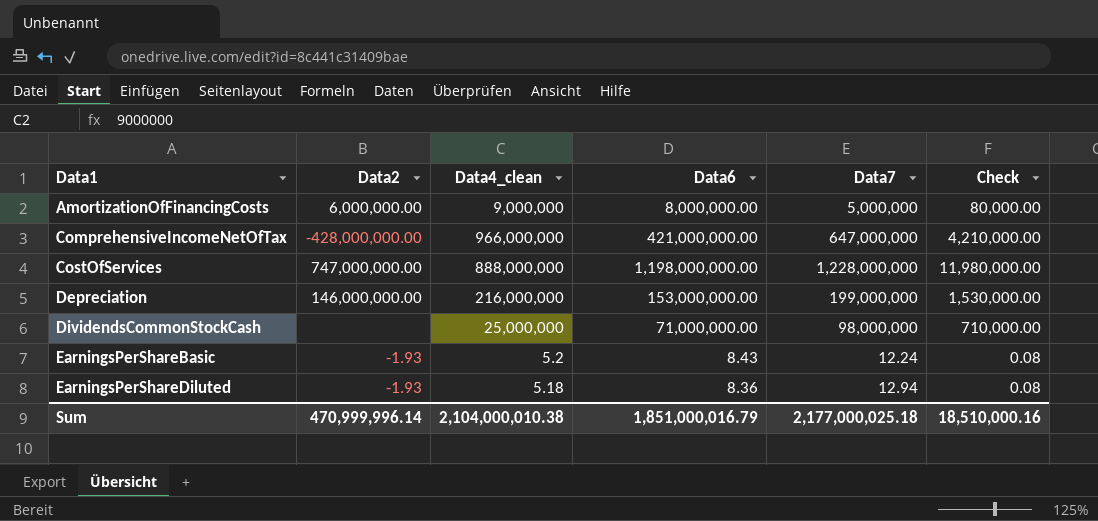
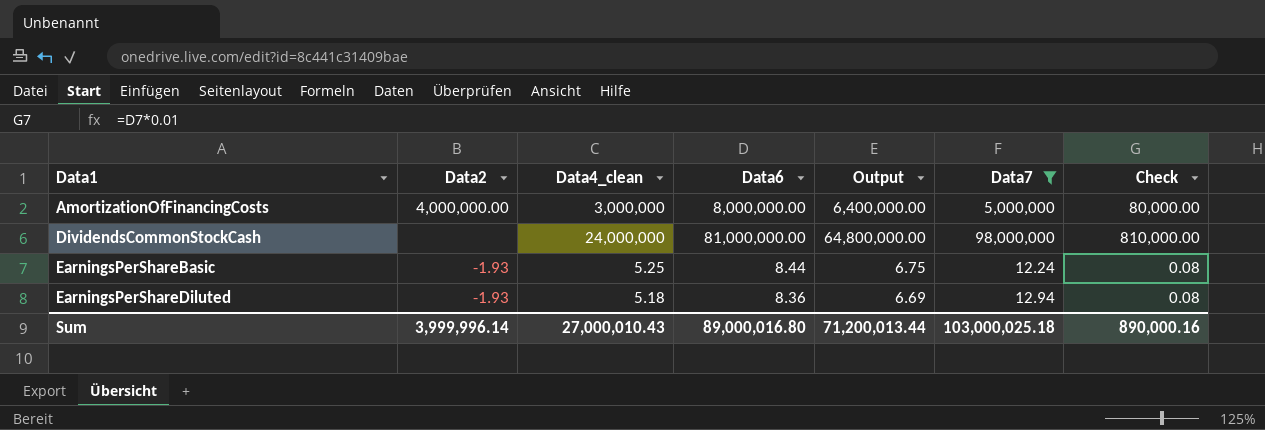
filter: none -> Data7 <= 98,000,000
column Output | formula: none -> [Data6] * 0.8
AmortizationOfFinancingCosts | Data2: 6,000,000.00 -> 4,000,000.00
AmortizationOfFinancingCosts | Data4_clean: 9,000,000 -> 3,000,000
DividendsCommonStockCash | Data4_clean: 25,000,000 -> 24,000,000
DividendsCommonStockCash | Data6: 71,000,000.00 -> 81,000,000.00
DividendsCommonStockCash | Check: 710,000.00 -> 810,000.00
EarningsPerShareBasic | Data4_clean: 5.2 -> 5.25
EarningsPerShareBasic | Data6: 8.43 -> 8.44
Sum | Data2: 470,999,996.14 -> 3,999,996.14
Sum | Data4_clean: 2,104,000,010.38 -> 27,000,010.43
Sum | Data6: 1,851,000,016.79 -> 89,000,016.80
Sum | Data7: 2,177,000,025.18 -> 103,000,025.18
Sum | Check: 18,510,000.16 -> 890,000.16

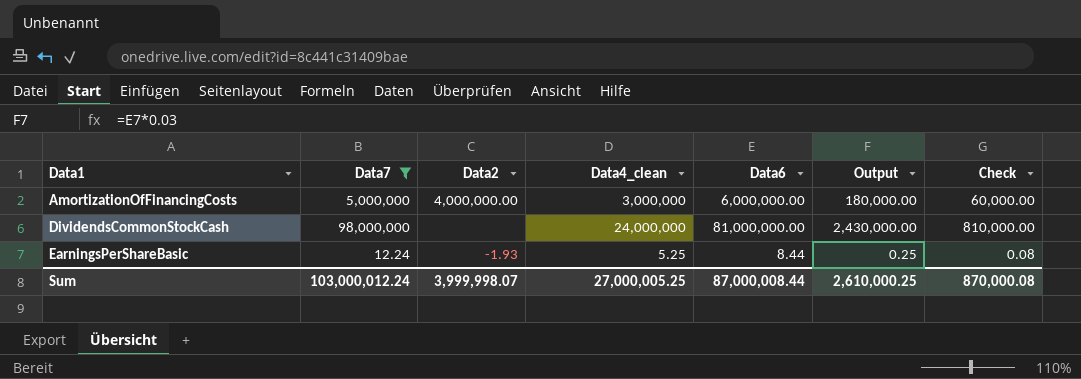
column Data7 | position: 6 -> 2
column Output | formula: [Data6] * 0.8 -> [Data6] * 0.03
row EarningsPerShareDiluted: -1.93 | 5.18 | 8.36 | 6.69 | 12.94 | 0.08 -> none
AmortizationOfFinancingCosts | Data6: 8,000,000.00 -> 6,000,000.00
AmortizationOfFinancingCosts | Check: 80,000.00 -> 60,000.00
Sum | Data7: 103,000,025.18 -> 103,000,012.24
Sum | Data2: 3,999,996.14 -> 3,999,998.07
Sum | Data4_clean: 27,000,010.43 -> 27,000,005.25
Sum | Data6: 89,000,016.80 -> 87,000,008.44
Sum | Output: 71,200,013.44 -> 2,610,000.25
Sum | Check: 890,000.16 -> 870,000.08

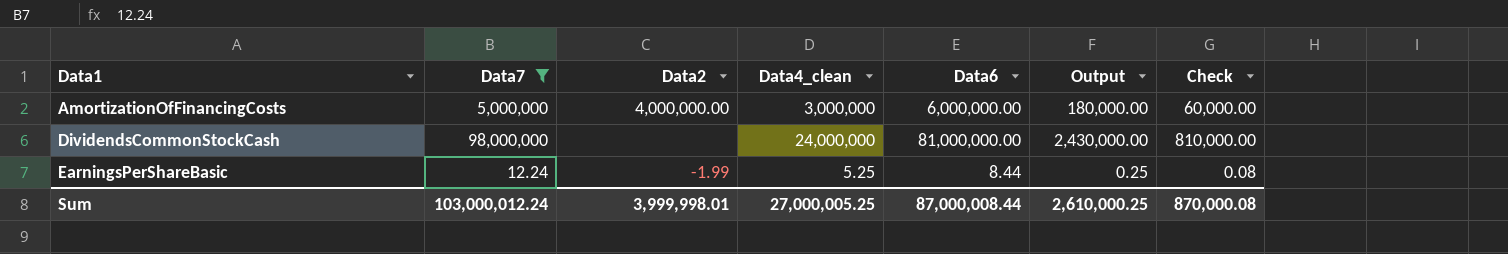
EarningsPerShareBasic | Data2: -1.93 -> -1.99
Sum | Data2: 3,999,998.07 -> 3,999,998.01

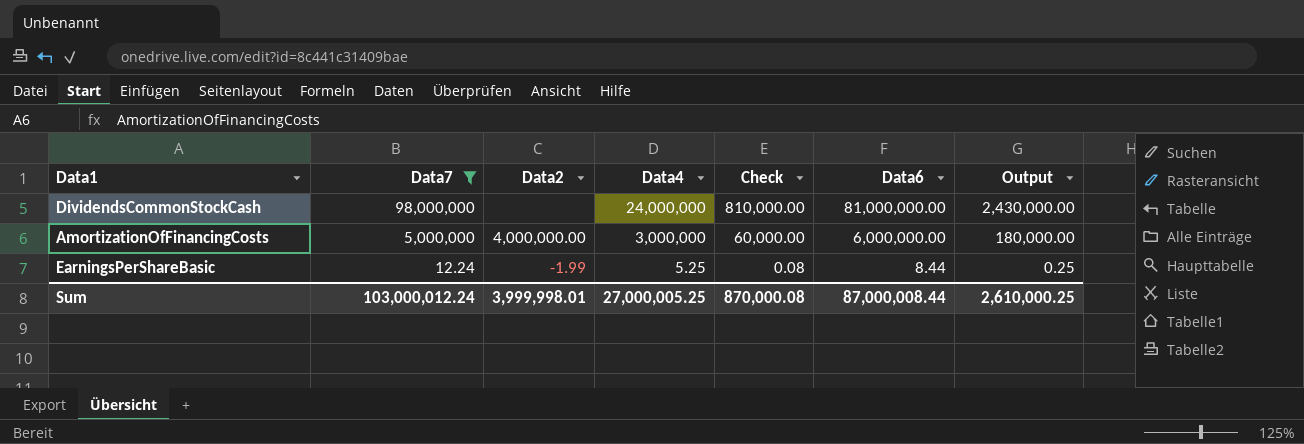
row order: Data1 ascending -> Data7 descending
column name: Data4_clean -> Data4
column Check | position: 7 -> 5

